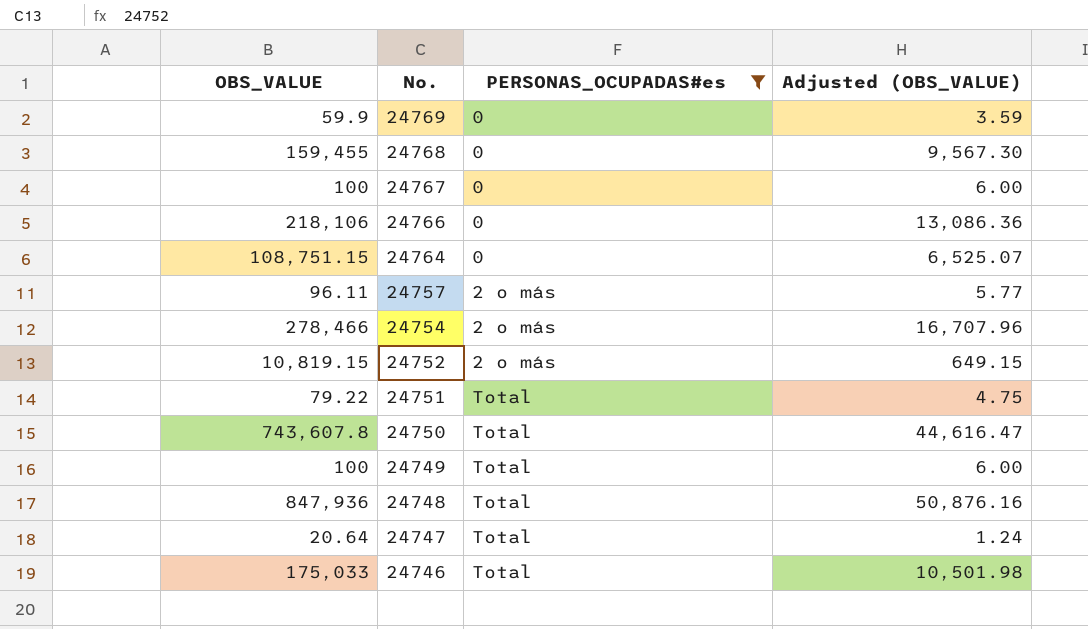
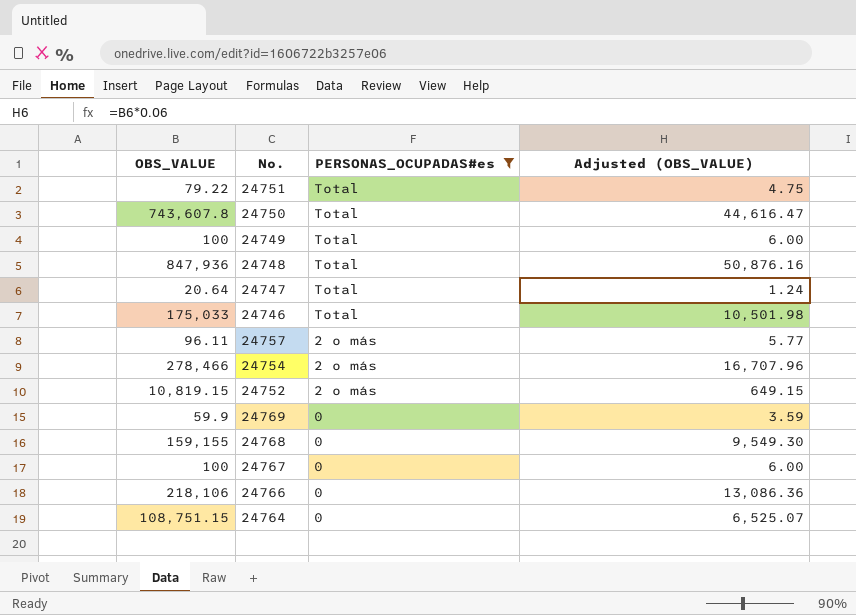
row order: No. descending -> PERSONAS_OCUPADAS#es descending
24768 | OBS_VALUE: 159,455 -> 159,155
24768 | Adjusted (OBS_VALUE): 9,567.30 -> 9,549.30

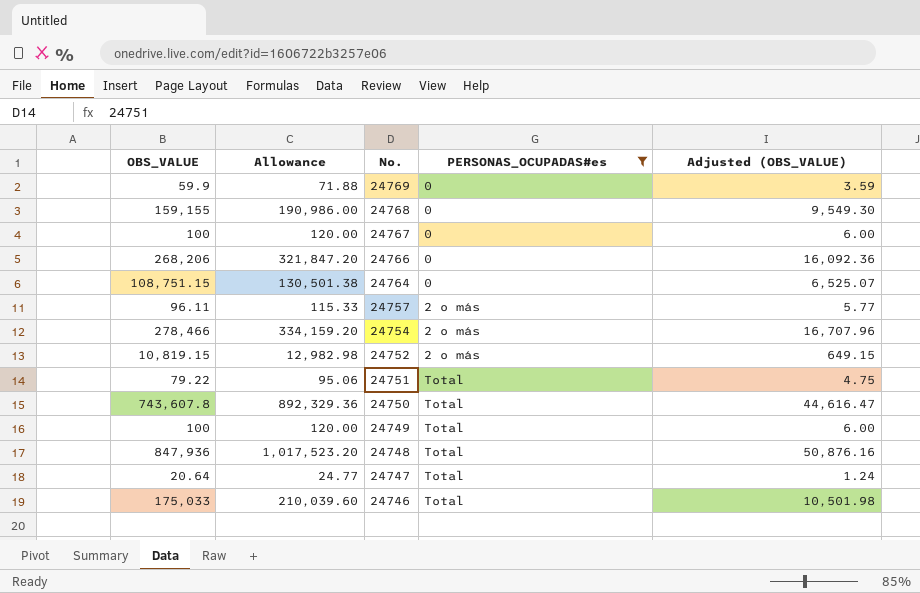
row order: PERSONAS_OCUPADAS#es descending -> No. descending
column Allowance | formula: none -> [OBS_VALUE] * 1.2
24766 | OBS_VALUE: 218,106 -> 268,206
24766 | Adjusted (OBS_VALUE): 13,086.36 -> 16,092.36

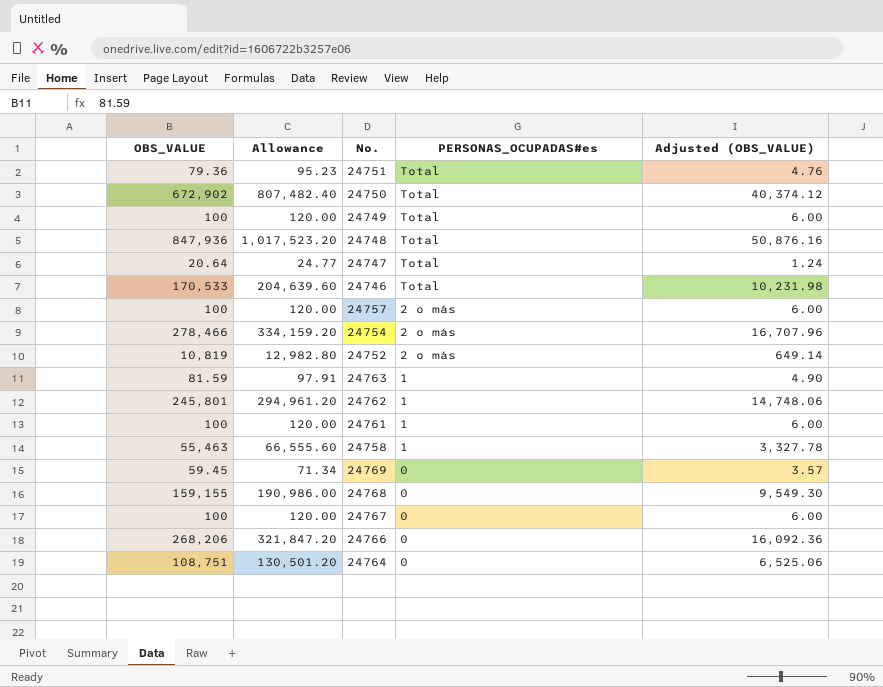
filter: PERSONAS_OCUPADAS#es != 1 -> none
row order: No. descending -> PERSONAS_OCUPADAS#es descending
24751 | OBS_VALUE: 79.22 -> 79.36
24751 | Allowance: 95.06 -> 95.23
24751 | Adjusted (OBS_VALUE): 4.75 -> 4.76
24750 | OBS_VALUE: 743,607.8 -> 672,902
24750 | Allowance: 892,329.36 -> 807,482.40
24750 | Adjusted (OBS_VALUE): 44,616.47 -> 40,374.12
24746 | OBS_VALUE: 175,033 -> 170,533
24746 | Allowance: 210,039.60 -> 204,639.60
24746 | Adjusted (OBS_VALUE): 10,501.98 -> 10,231.98
24757 | OBS_VALUE: 96.11 -> 100
24757 | Allowance: 115.33 -> 120.00
24757 | Adjusted (OBS_VALUE): 5.77 -> 6.00
24752 | OBS_VALUE: 10,819.15 -> 10,819
24752 | Allowance: 12,982.98 -> 12,982.80
24752 | Adjusted (OBS_VALUE): 649.15 -> 649.14
24769 | OBS_VALUE: 59.9 -> 59.45
24769 | Allowance: 71.88 -> 71.34
24769 | Adjusted (OBS_VALUE): 3.59 -> 3.57
24764 | OBS_VALUE: 108,751.15 -> 108,751
24764 | Allowance: 130,501.38 -> 130,501.20
24764 | Adjusted (OBS_VALUE): 6,525.07 -> 6,525.06

